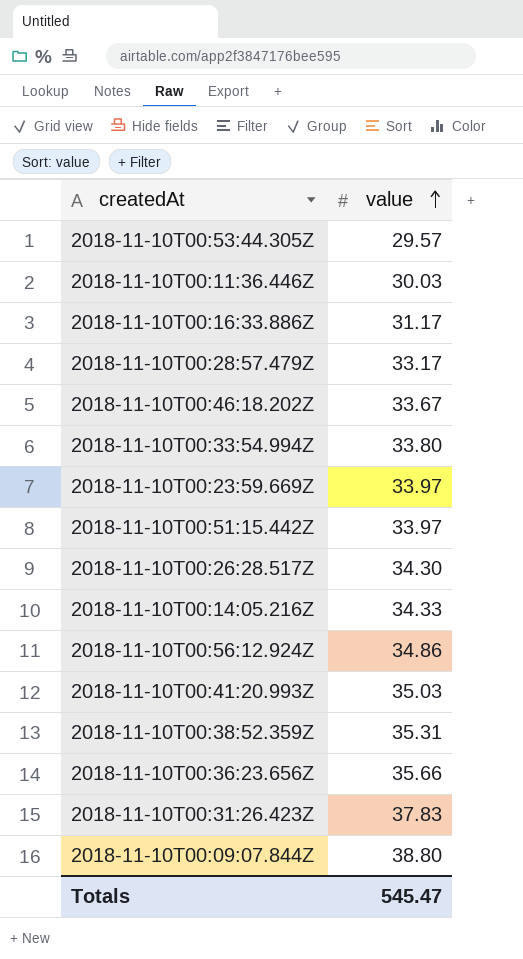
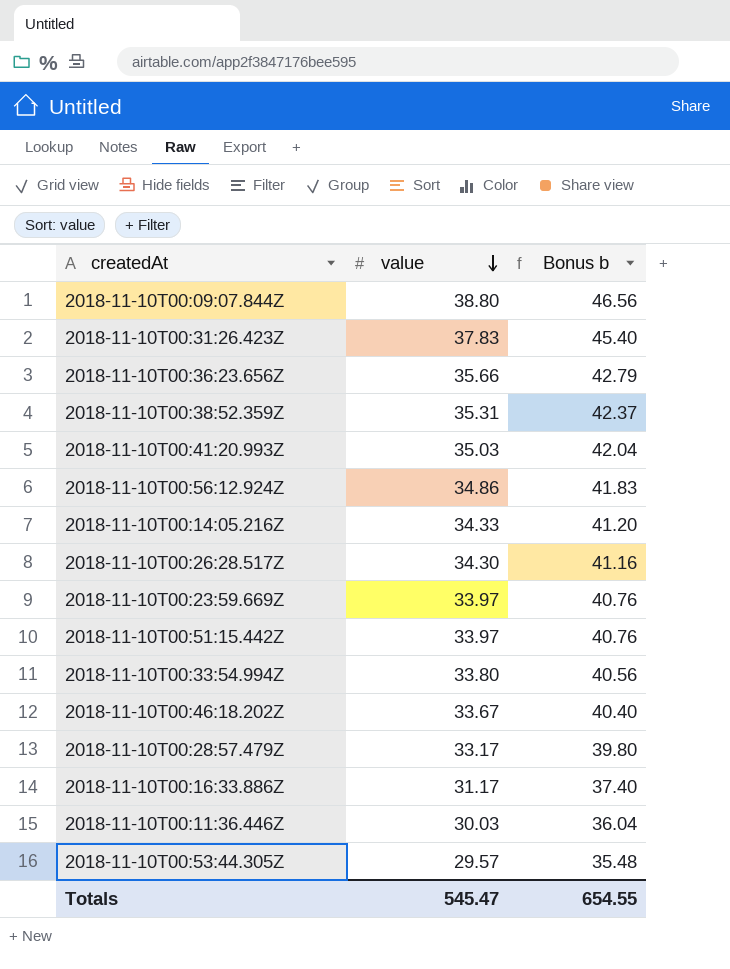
row order: value ascending -> value descending
column Bonus b | formula: none -> [value] * 1.2

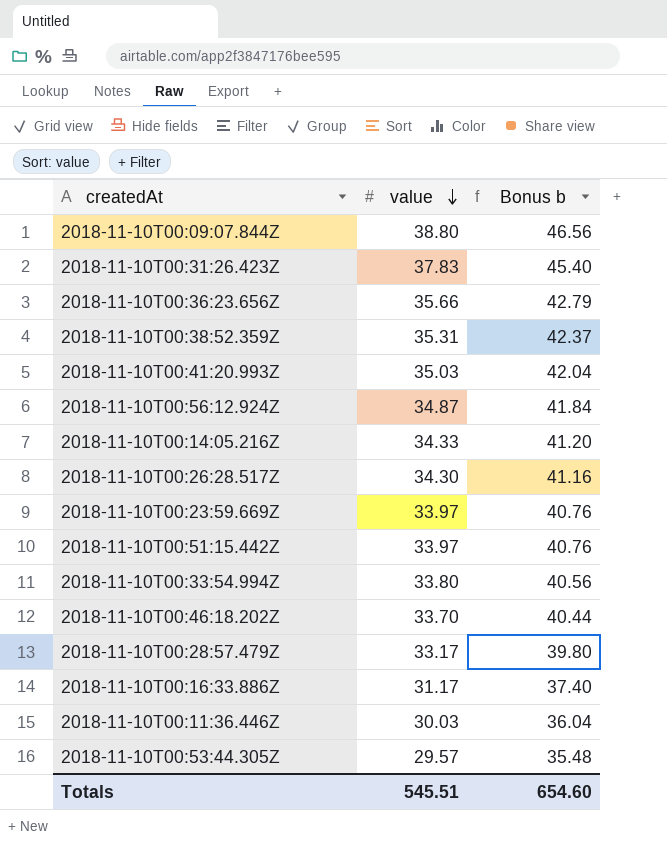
2018-11-10T00:56:12.924Z | value: 34.86 -> 34.87
2018-11-10T00:56:12.924Z | Bonus b: 41.83 -> 41.84
2018-11-10T00:46:18.202Z | value: 33.67 -> 33.70
2018-11-10T00:46:18.202Z | Bonus b: 40.40 -> 40.44
Totals | value: 545.47 -> 545.51
Totals | Bonus b: 654.55 -> 654.60

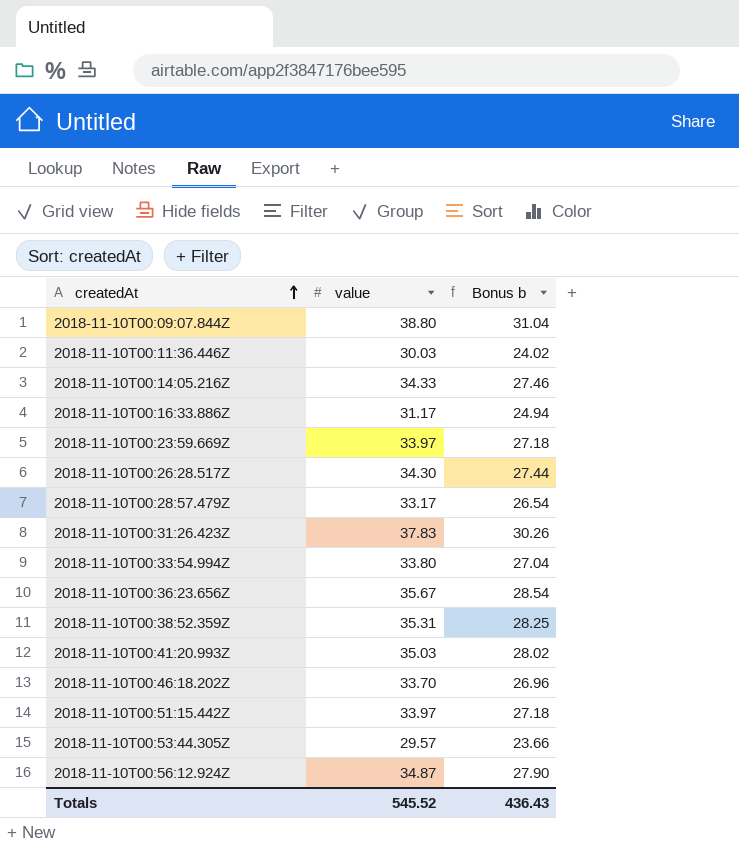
row order: value descending -> createdAt ascending
column Bonus b | formula: [value] * 1.2 -> [value] * 0.8
2018-11-10T00:36:23.656Z | value: 35.66 -> 35.67
Totals | value: 545.51 -> 545.52
Totals | Bonus b: 654.60 -> 436.43

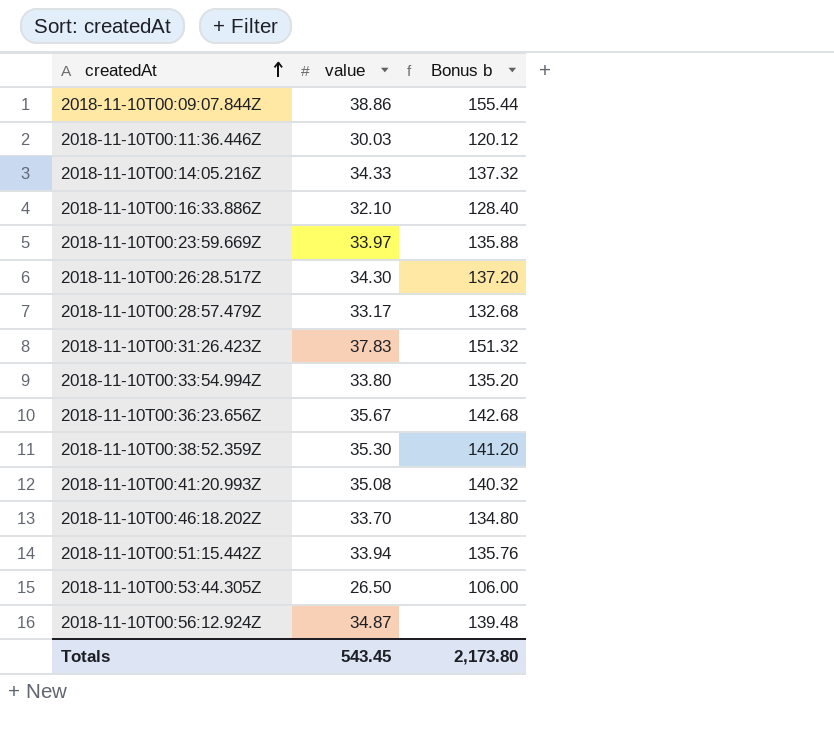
column Bonus b | formula: [value] * 0.8 -> [value] * 4
2018-11-10T00:09:07.844Z | value: 38.80 -> 38.86
2018-11-10T00:16:33.886Z | value: 31.17 -> 32.10
2018-11-10T00:38:52.359Z | value: 35.31 -> 35.30
2018-11-10T00:41:20.993Z | value: 35.03 -> 35.08
2018-11-10T00:51:15.442Z | value: 33.97 -> 33.94
2018-11-10T00:53:44.305Z | value: 29.57 -> 26.50
Totals | value: 545.52 -> 543.45
Totals | Bonus b: 436.43 -> 2,173.80

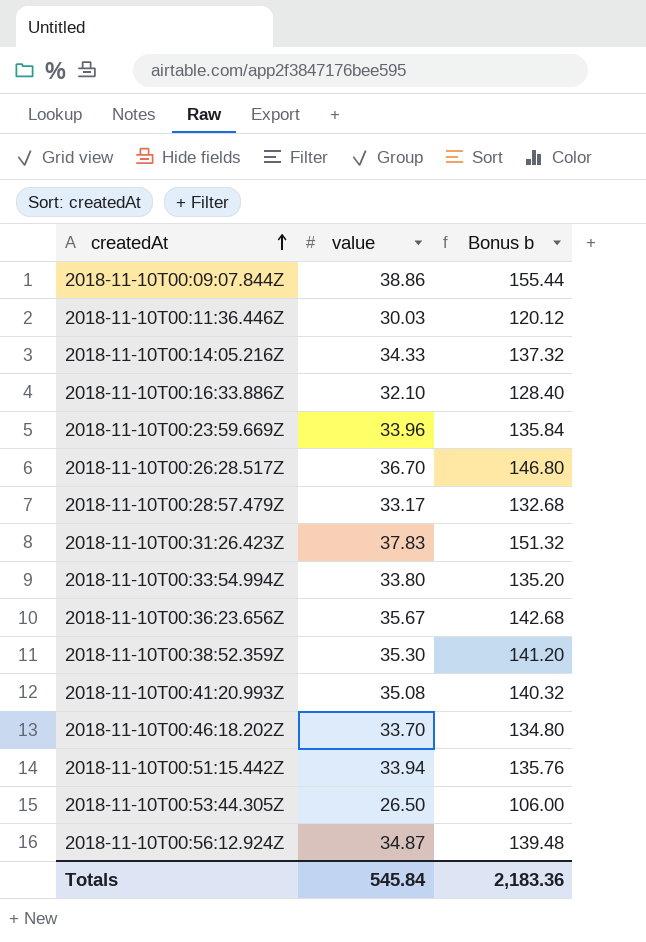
2018-11-10T00:23:59.669Z | value: 33.97 -> 33.96
2018-11-10T00:23:59.669Z | Bonus b: 135.88 -> 135.84
2018-11-10T00:26:28.517Z | value: 34.30 -> 36.70
2018-11-10T00:26:28.517Z | Bonus b: 137.20 -> 146.80
Totals | value: 543.45 -> 545.84
Totals | Bonus b: 2,173.80 -> 2,183.36

